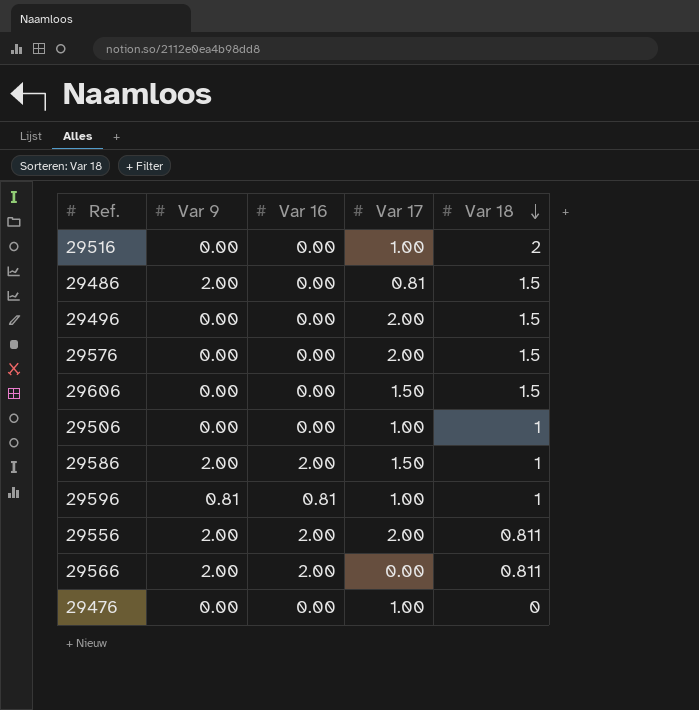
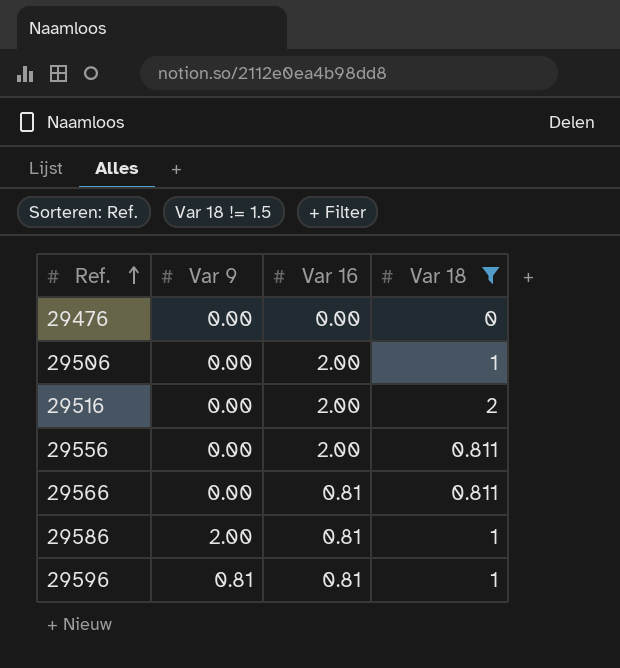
filter: none -> Var 18 != 1.5
row order: Var 18 descending -> Ref. ascending
column Var 17 | position: 4 -> none
29506 | Var 16: 0.00 -> 2.00
29516 | Var 16: 0.00 -> 2.00
29556 | Var 9: 2.00 -> 0.00
29566 | Var 9: 2.00 -> 0.00
29566 | Var 16: 2.00 -> 0.81
29586 | Var 16: 2.00 -> 0.81

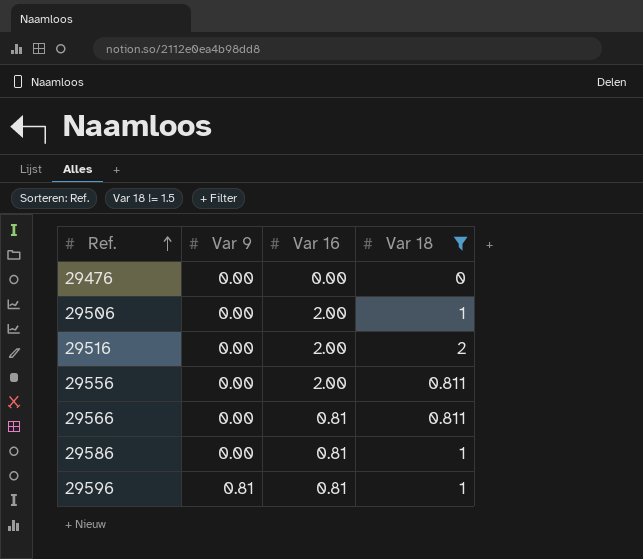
29586 | Var 9: 2.00 -> 0.00

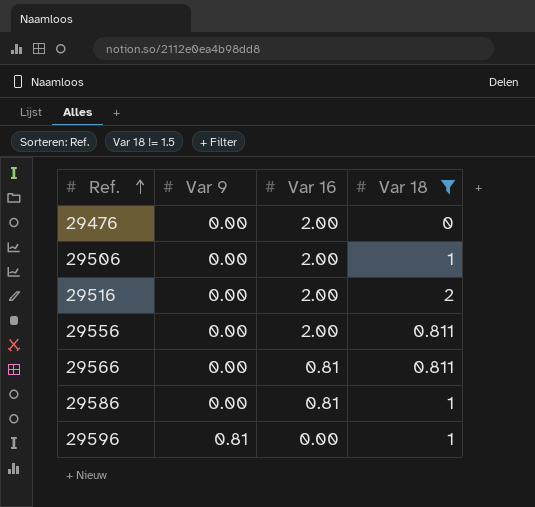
29476 | Var 16: 0.00 -> 2.00
29596 | Var 16: 0.81 -> 0.00

